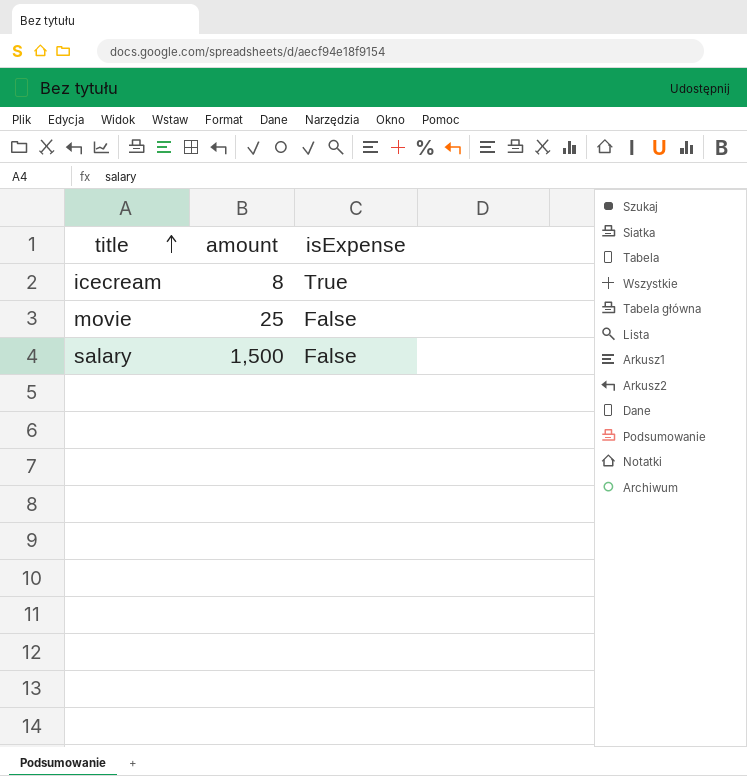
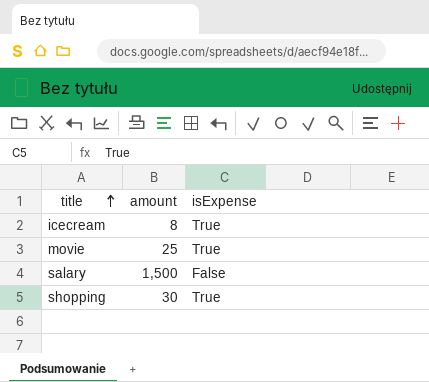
movie | isExpense: False -> True
row shopping: none -> 30 | True

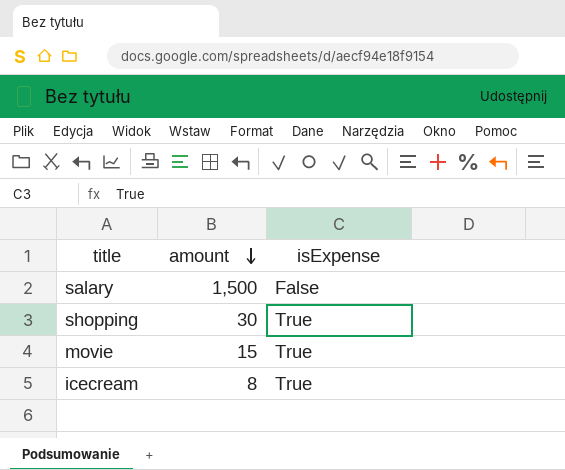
row order: title ascending -> amount descending
movie | amount: 25 -> 15

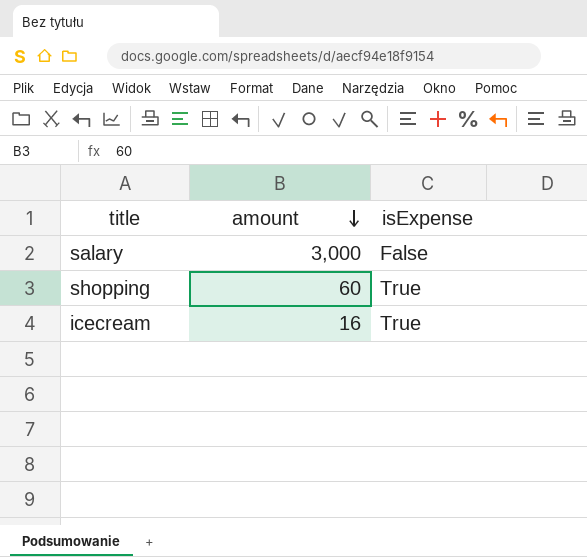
row movie: 15 | True -> none
salary | amount: 1,500 -> 3,000
shopping | amount: 30 -> 60
icecream | amount: 8 -> 16

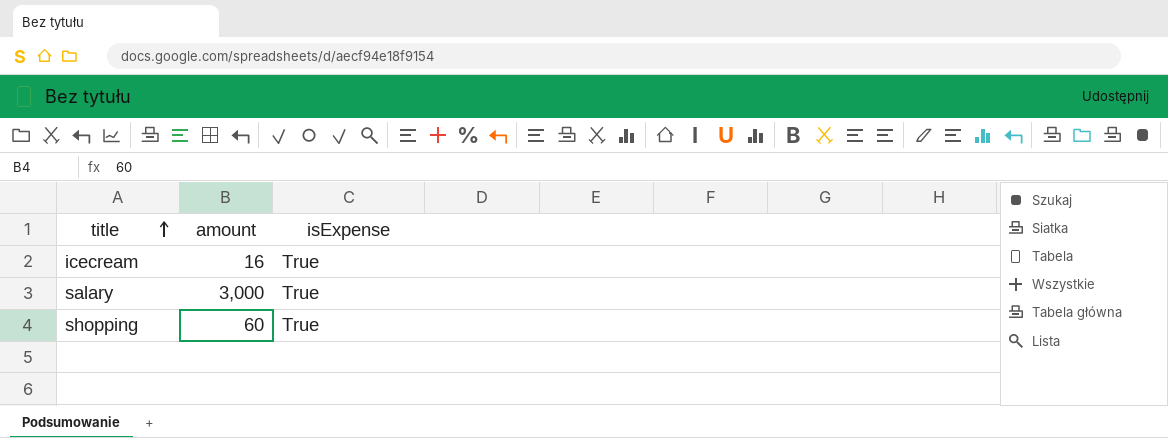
row order: amount descending -> title ascending
salary | isExpense: False -> True

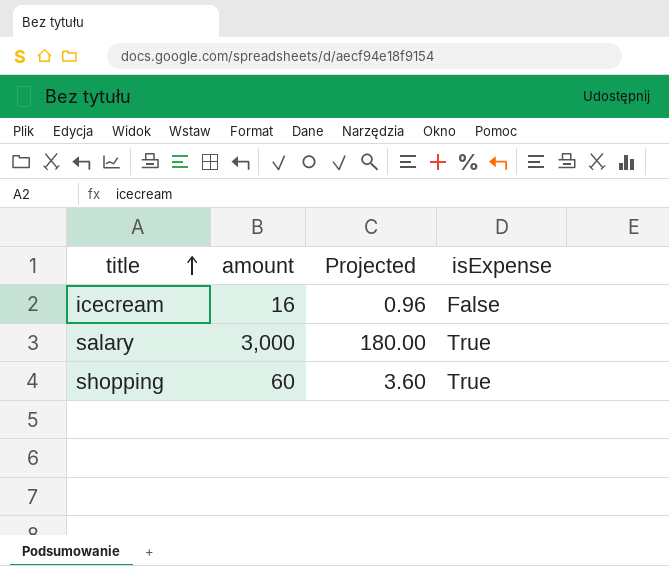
column Projected | formula: none -> [amount] * 0.06
icecream | isExpense: True -> False

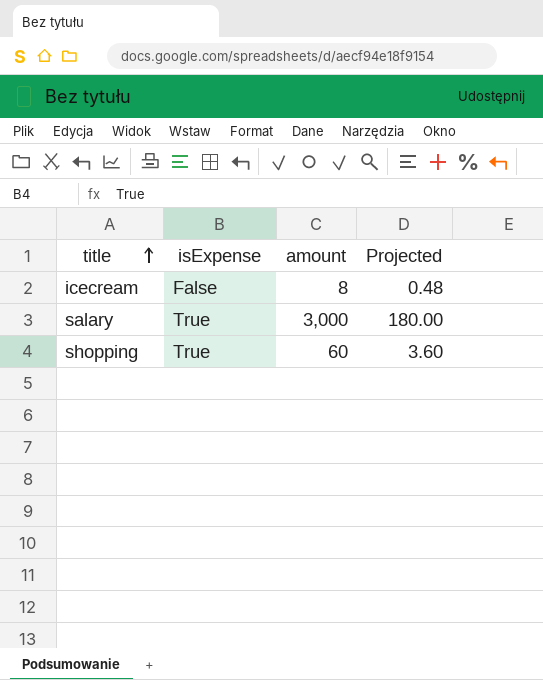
column isExpense | position: 4 -> 2
icecream | amount: 16 -> 8
icecream | Projected: 0.96 -> 0.48

